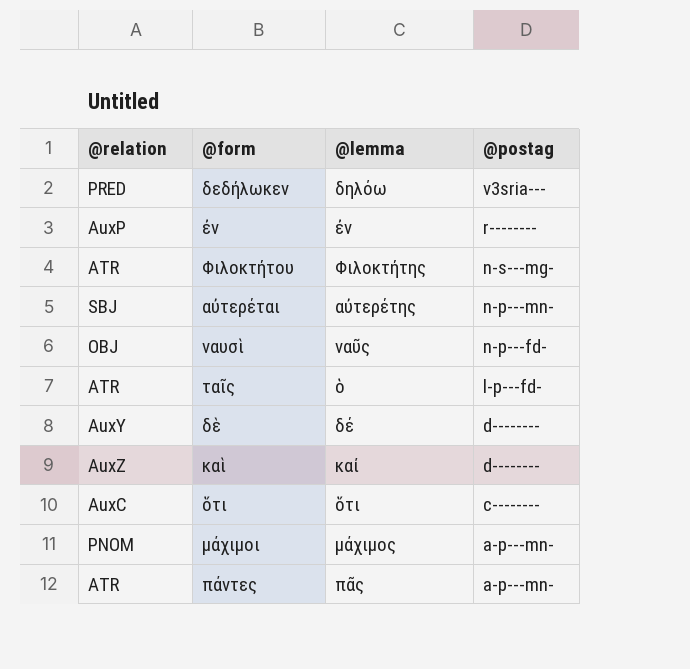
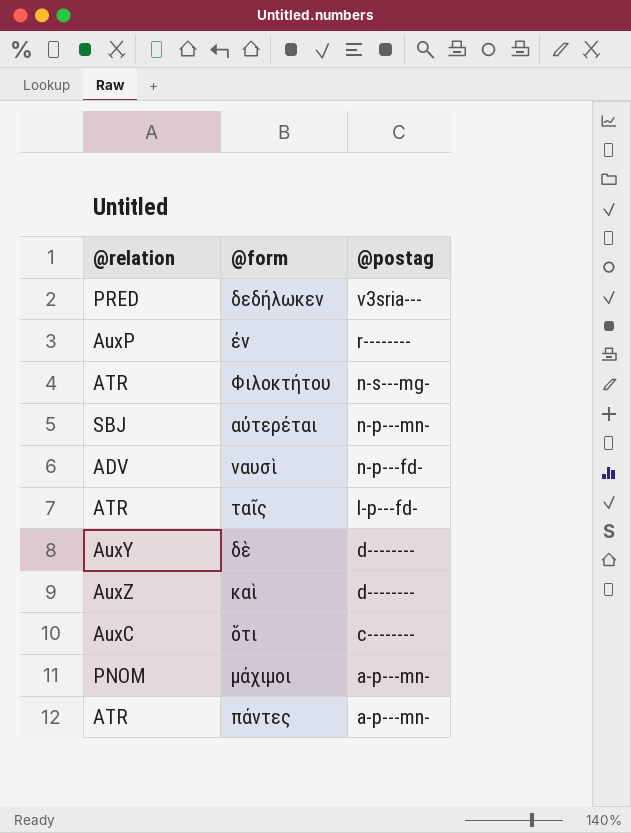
column @lemma | position: 3 -> none
ναυσὶ | @relation: OBJ -> ADV

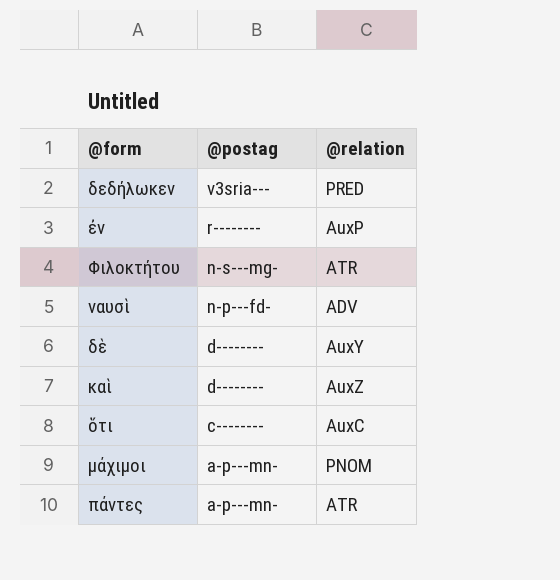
column @relation | position: 1 -> 3
row αὐτερέται: SBJ | n-p---mn- -> none
row ταῖς: ATR | l-p---fd- -> none

